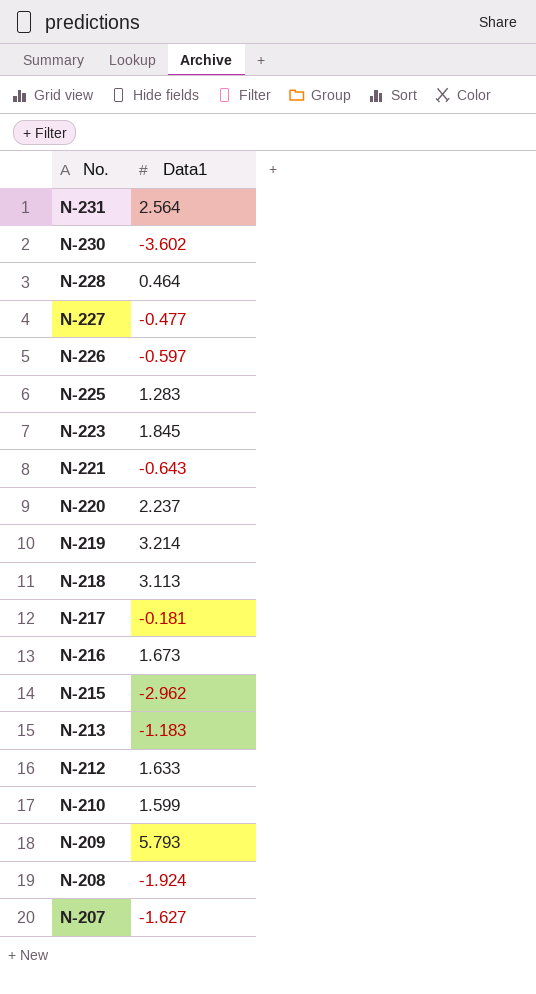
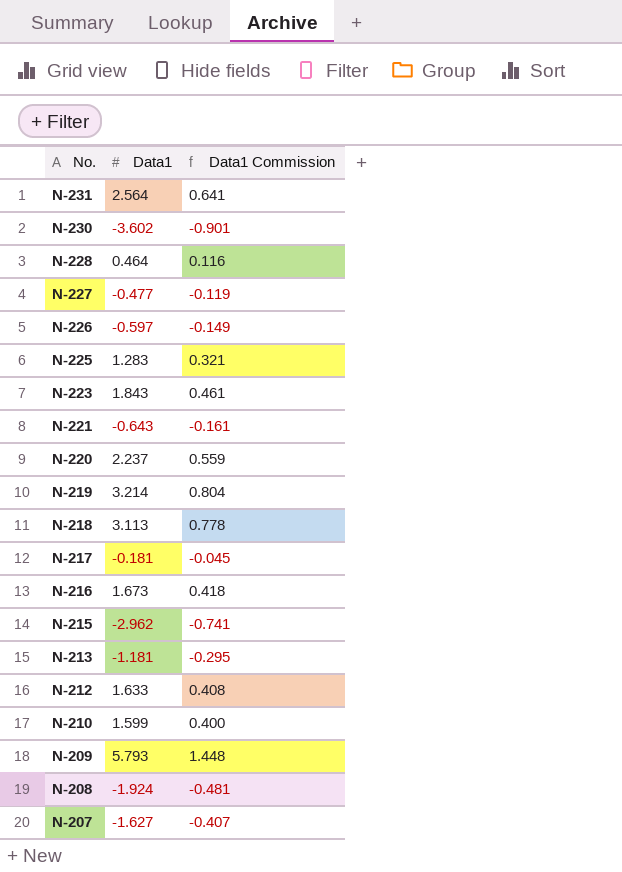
column Data1 Commission | formula: none -> [Data1] * 0.25
N-223 | Data1: 1.845 -> 1.843
N-213 | Data1: -1.183 -> -1.181

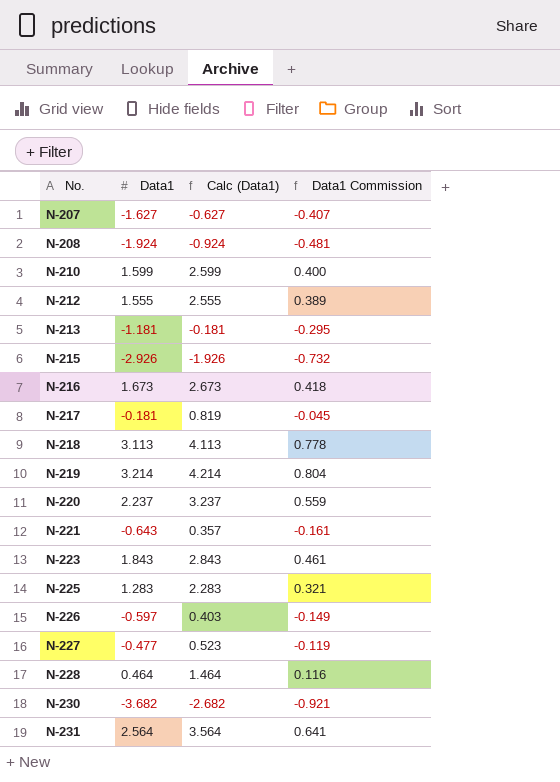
row order: No. descending -> No. ascending
column Calc (Data1) | formula: none -> [Data1] + 1
row N-209: 5.793 | 1.448 -> none
N-212 | Data1: 1.633 -> 1.555
N-212 | Data1 Commission: 0.408 -> 0.389
N-215 | Data1: -2.962 -> -2.926
N-215 | Data1 Commission: -0.741 -> -0.732
N-230 | Data1: -3.602 -> -3.682
N-230 | Data1 Commission: -0.901 -> -0.921

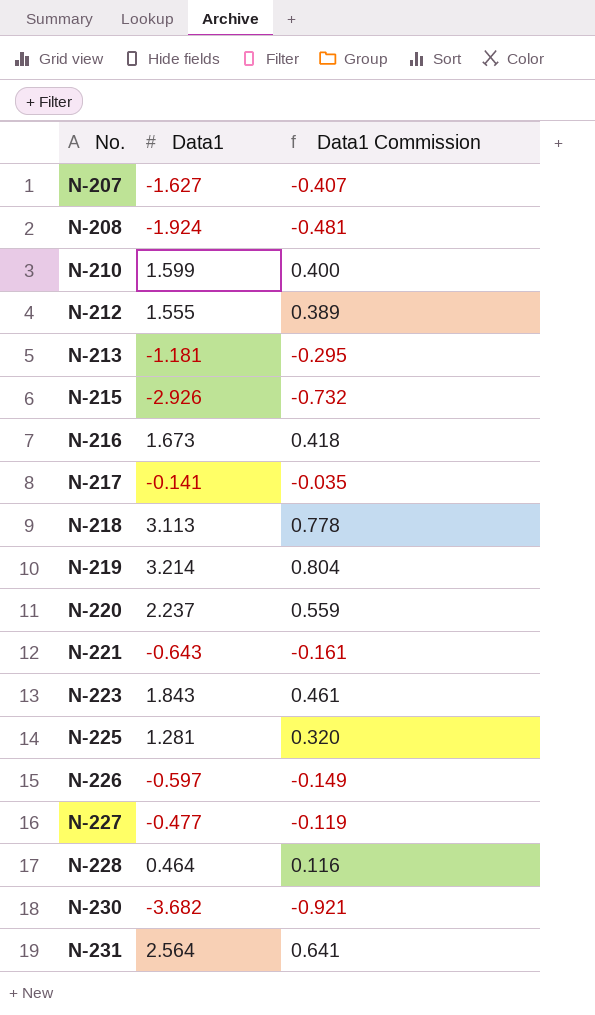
column Calc (Data1) | formula: [Data1] + 1 -> none
N-217 | Data1: -0.181 -> -0.141
N-217 | Data1 Commission: -0.045 -> -0.035
N-225 | Data1: 1.283 -> 1.281
N-225 | Data1 Commission: 0.321 -> 0.320

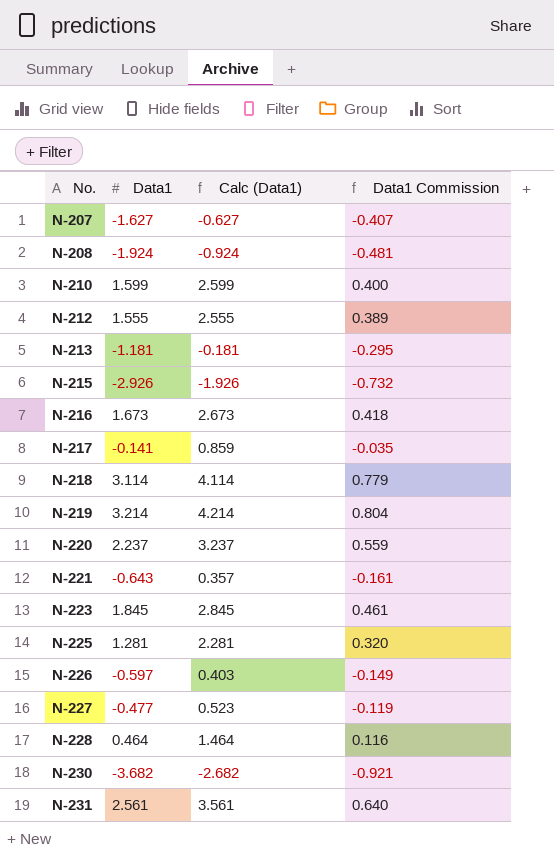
column Calc (Data1) | formula: none -> [Data1] + 1
N-218 | Data1: 3.113 -> 3.114
N-218 | Data1 Commission: 0.778 -> 0.779
N-223 | Data1: 1.843 -> 1.845
N-231 | Data1: 2.564 -> 2.561
N-231 | Data1 Commission: 0.641 -> 0.640

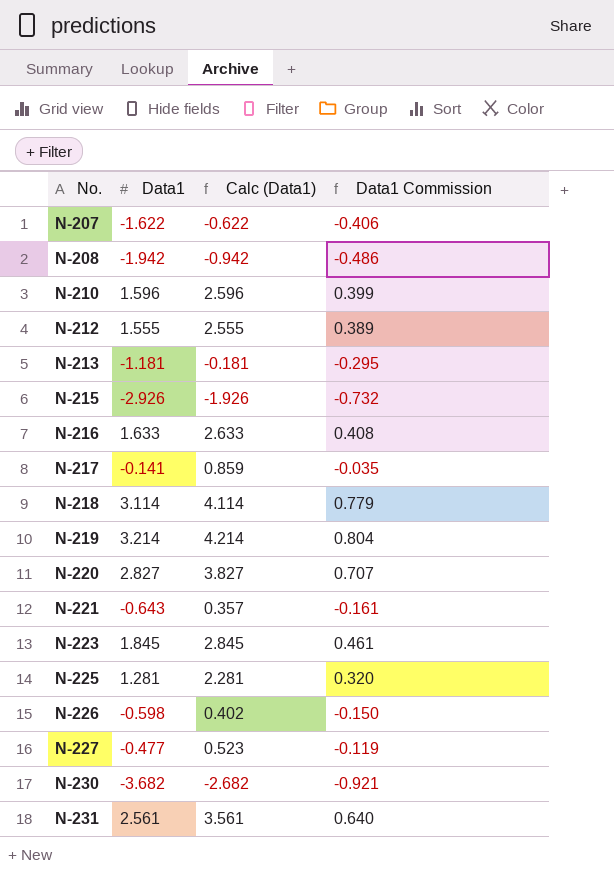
row N-228: 0.464 | 1.464 | 0.116 -> none
N-207 | Data1: -1.627 -> -1.622
N-207 | Calc (Data1): -0.627 -> -0.622
N-207 | Data1 Commission: -0.407 -> -0.406
N-208 | Data1: -1.924 -> -1.942
N-208 | Calc (Data1): -0.924 -> -0.942
N-208 | Data1 Commission: -0.481 -> -0.486
N-210 | Data1: 1.599 -> 1.596
N-210 | Calc (Data1): 2.599 -> 2.596
N-210 | Data1 Commission: 0.400 -> 0.399
N-216 | Data1: 1.673 -> 1.633
N-216 | Calc (Data1): 2.673 -> 2.633
N-216 | Data1 Commission: 0.418 -> 0.408
N-220 | Data1: 2.237 -> 2.827
N-220 | Calc (Data1): 3.237 -> 3.827
N-220 | Data1 Commission: 0.559 -> 0.707
N-226 | Data1: -0.597 -> -0.598
N-226 | Calc (Data1): 0.403 -> 0.402
N-226 | Data1 Commission: -0.149 -> -0.150

